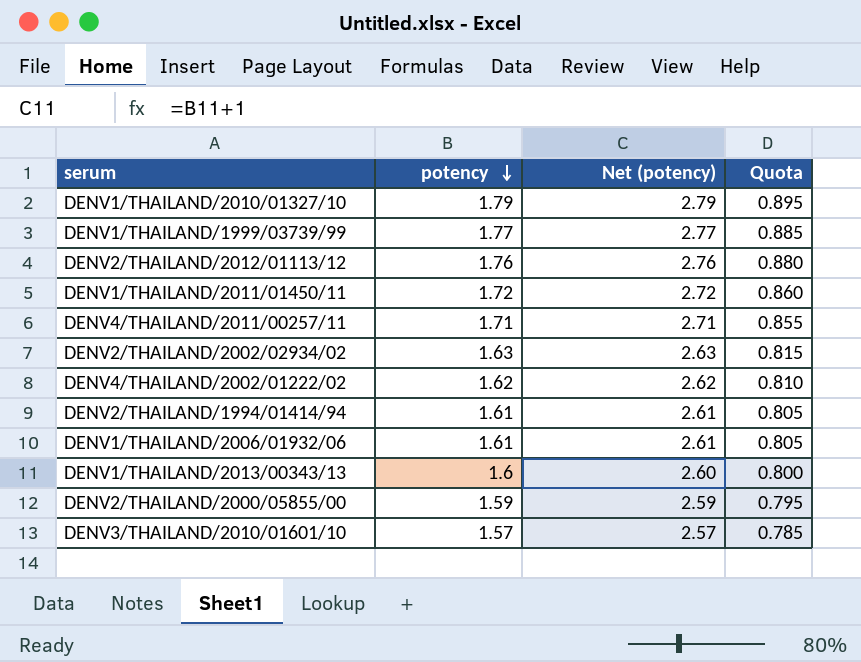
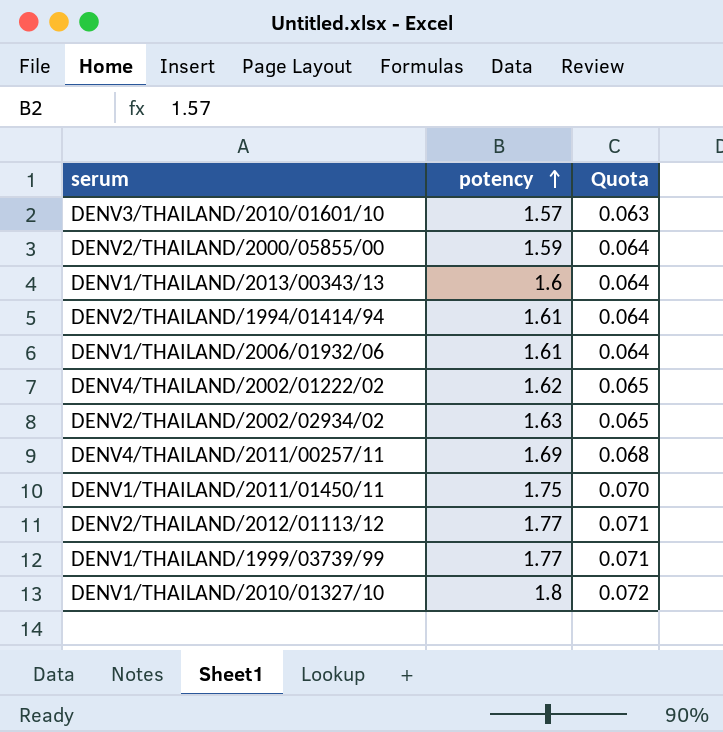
row order: potency descending -> potency ascending
column Net (potency) | formula: [potency] + 1 -> none
column Quota | formula: [potency] * 0.5 -> [potency] * 0.04
DENV4/THAILAND/2011/00257/11 | potency: 1.71 -> 1.69
DENV1/THAILAND/2011/01450/11 | potency: 1.72 -> 1.75
DENV2/THAILAND/2012/01113/12 | potency: 1.76 -> 1.77
DENV1/THAILAND/2010/01327/10 | potency: 1.79 -> 1.8

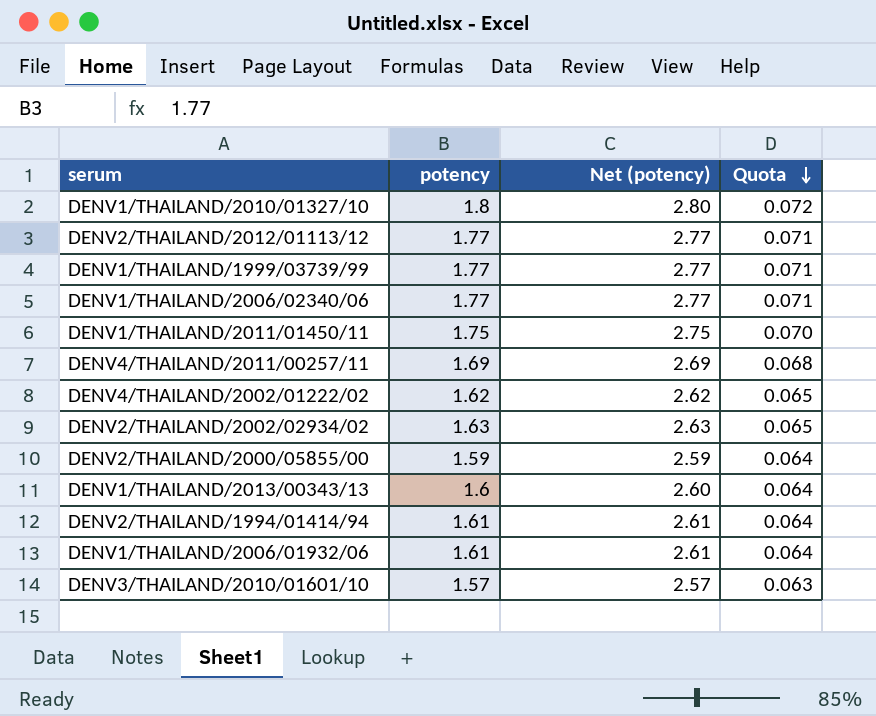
row order: potency ascending -> Quota descending
column Net (potency) | formula: none -> [potency] + 1
row DENV1/THAILAND/2006/02340/06: none -> 1.77 | 2.77 | 0.071

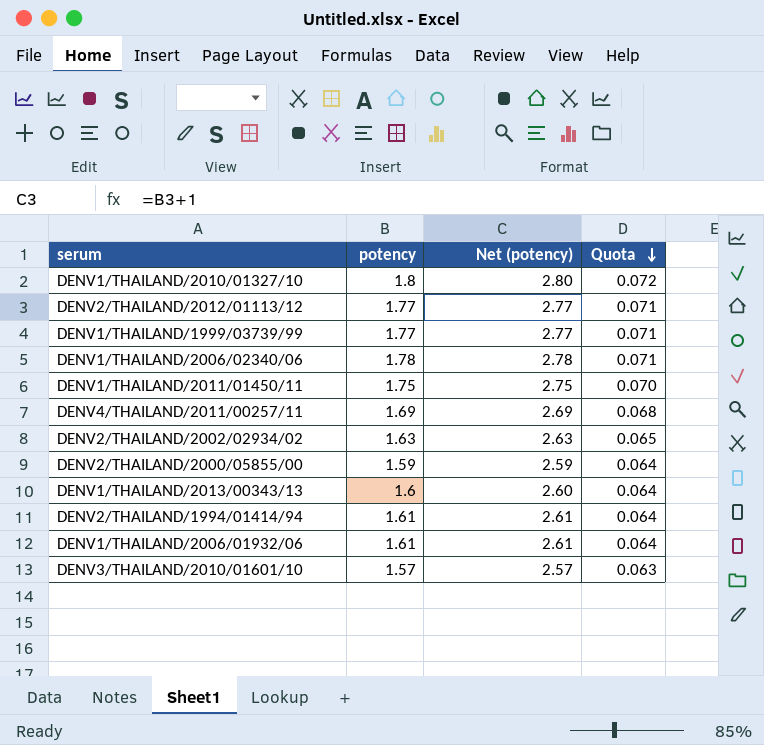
row DENV4/THAILAND/2002/01222/02: 1.62 | 2.62 | 0.065 -> none
DENV1/THAILAND/2006/02340/06 | potency: 1.77 -> 1.78
DENV1/THAILAND/2006/02340/06 | Net (potency): 2.77 -> 2.78

